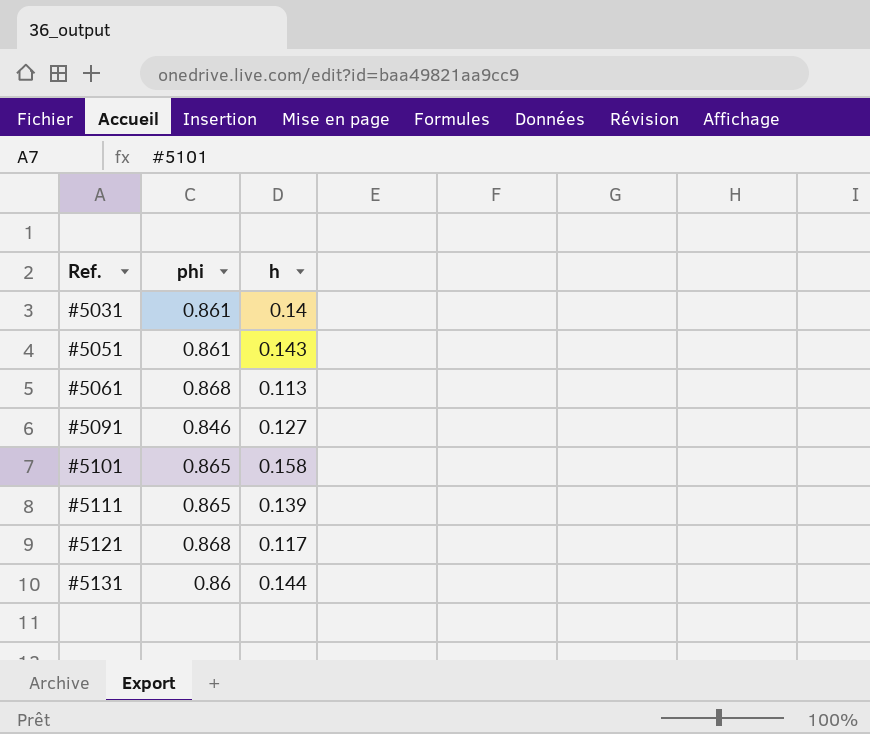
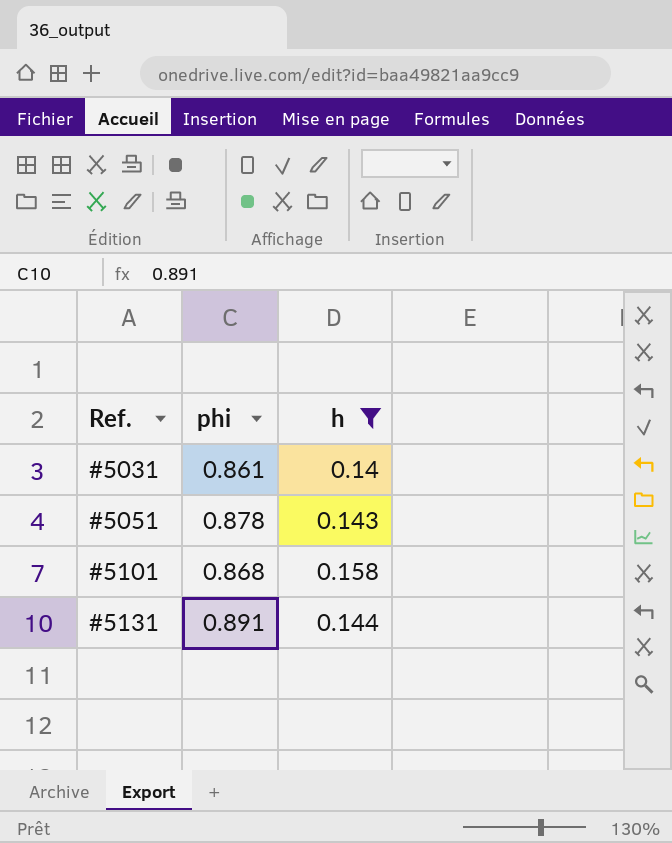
filter: none -> h >= 0.14
#5051 | phi: 0.861 -> 0.878
#5101 | phi: 0.865 -> 0.868
#5131 | phi: 0.86 -> 0.891

